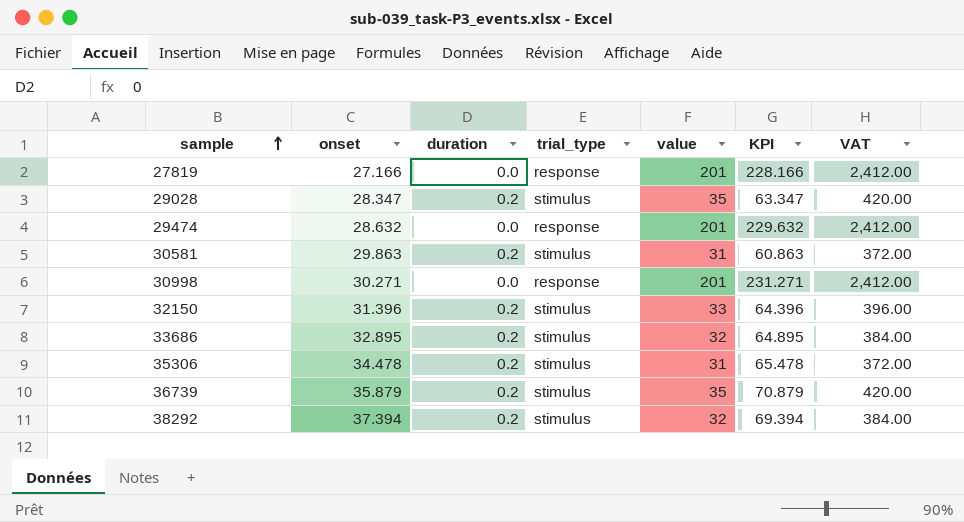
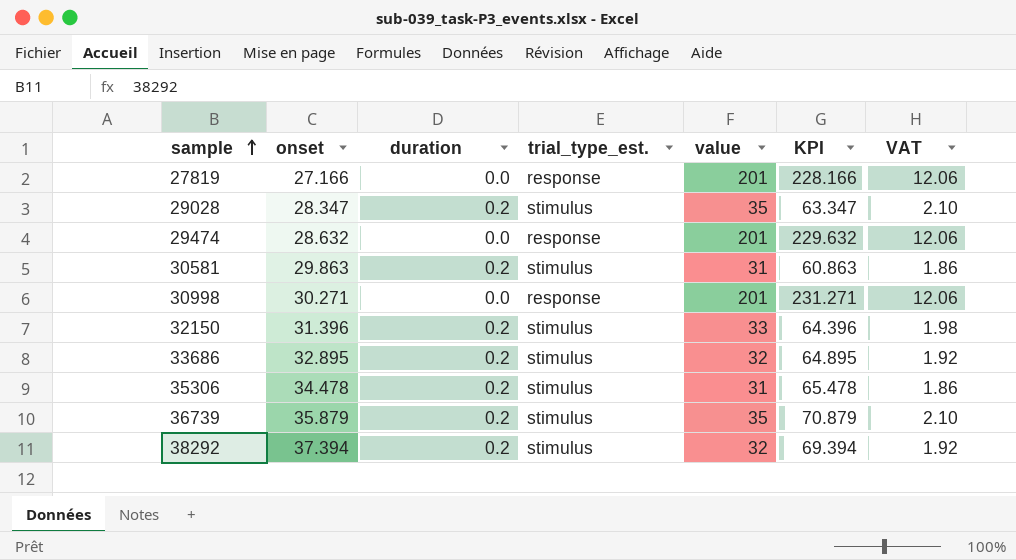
column name: trial_type -> trial_type_est.
column VAT | formula: [value] * 12 -> [value] * 0.06

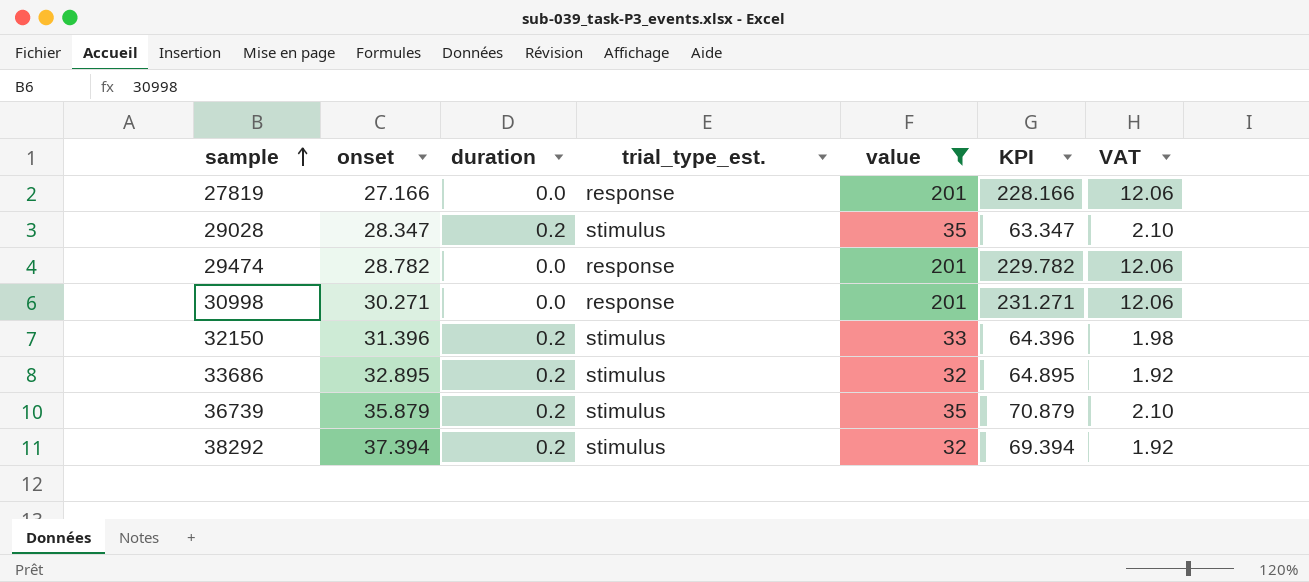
filter: none -> value != 31
29474 | onset: 28.632 -> 28.782
29474 | KPI: 229.632 -> 229.782

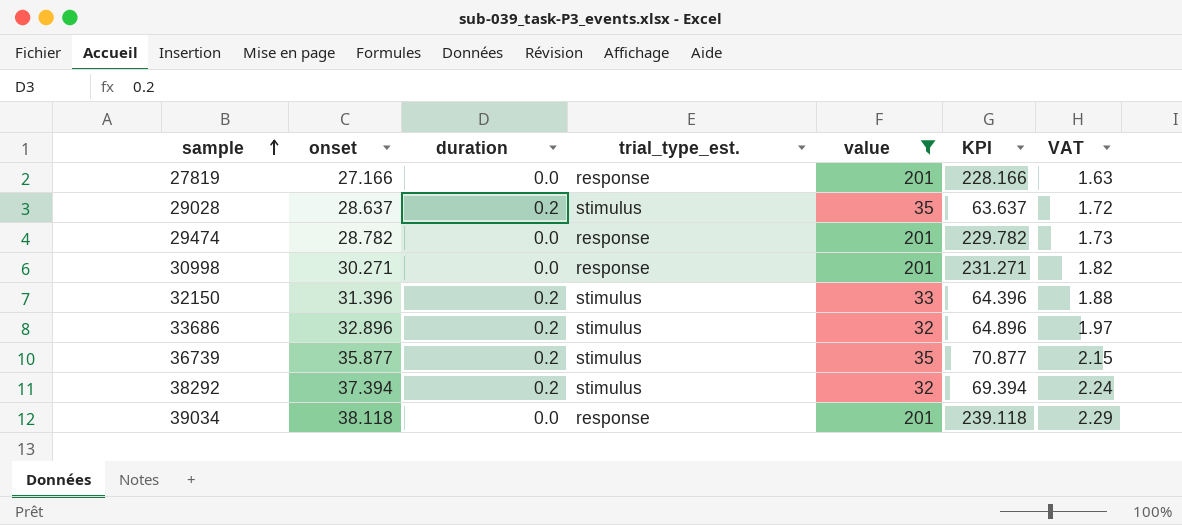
column VAT | formula: [value] * 0.06 -> [onset] * 0.06
29028 | onset: 28.347 -> 28.637
29028 | KPI: 63.347 -> 63.637
33686 | onset: 32.895 -> 32.896
33686 | KPI: 64.895 -> 64.896
36739 | onset: 35.879 -> 35.877
36739 | KPI: 70.879 -> 70.877
row 39034: none -> 38.118 | 0.0 | response | 201 | 239.118 | 2.29

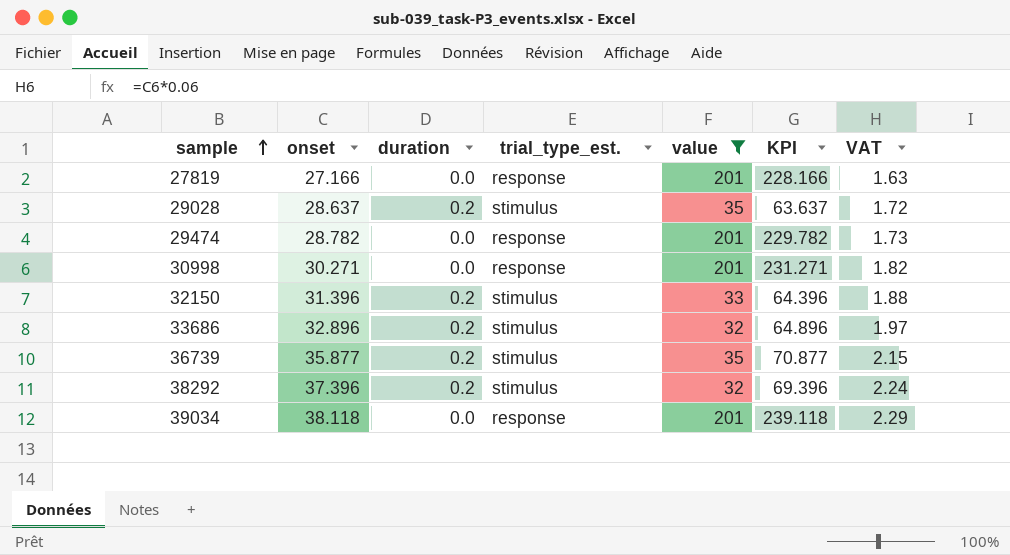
38292 | onset: 37.394 -> 37.396
38292 | KPI: 69.394 -> 69.396

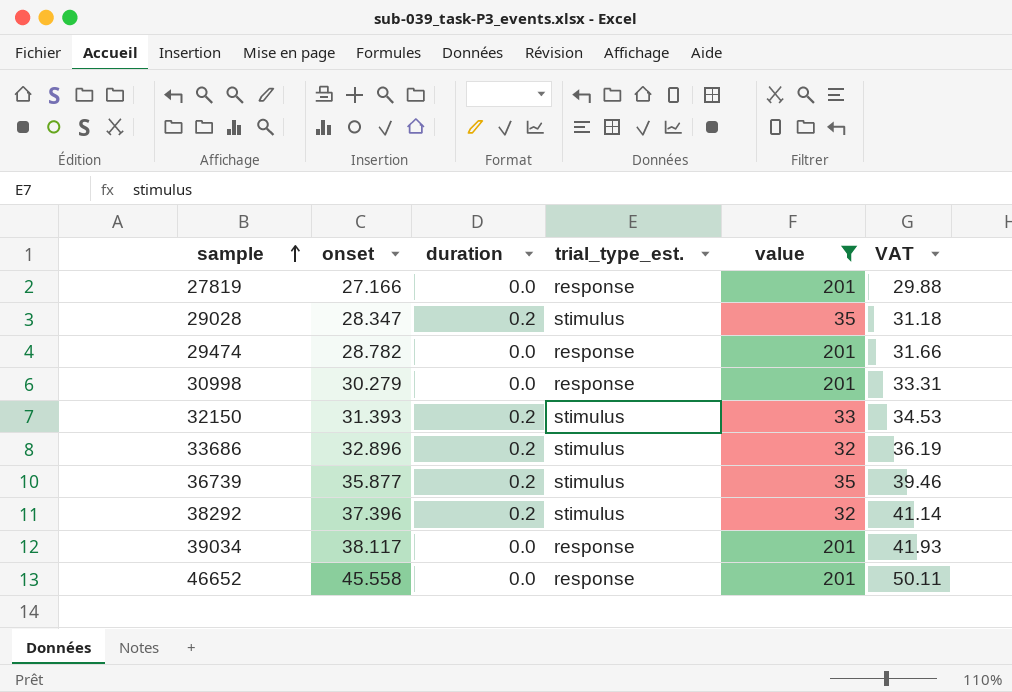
column KPI | formula: [onset] + [value] -> none
column VAT | formula: [onset] * 0.06 -> [onset] * 1.1
29028 | onset: 28.637 -> 28.347
30998 | onset: 30.271 -> 30.279
32150 | onset: 31.396 -> 31.393
39034 | onset: 38.118 -> 38.117
row 46652: none -> 45.558 | 0.0 | response | 201 | 50.11

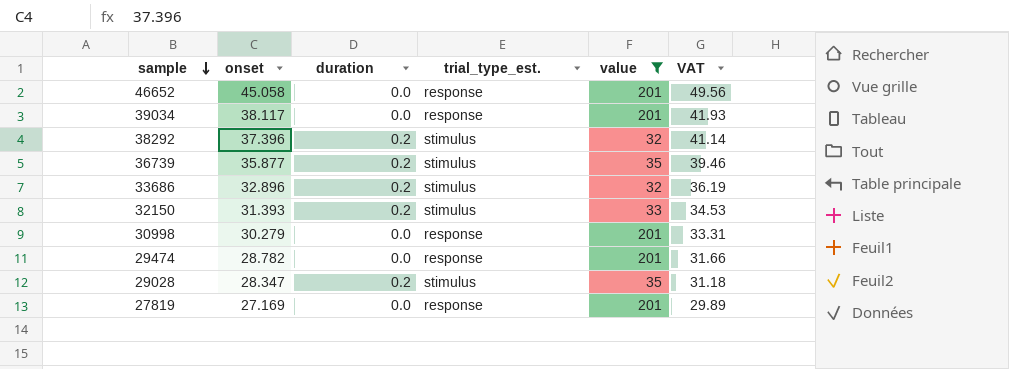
row order: sample ascending -> sample descending
46652 | onset: 45.558 -> 45.058
46652 | VAT: 50.11 -> 49.56
27819 | onset: 27.166 -> 27.169
27819 | VAT: 29.88 -> 29.89

